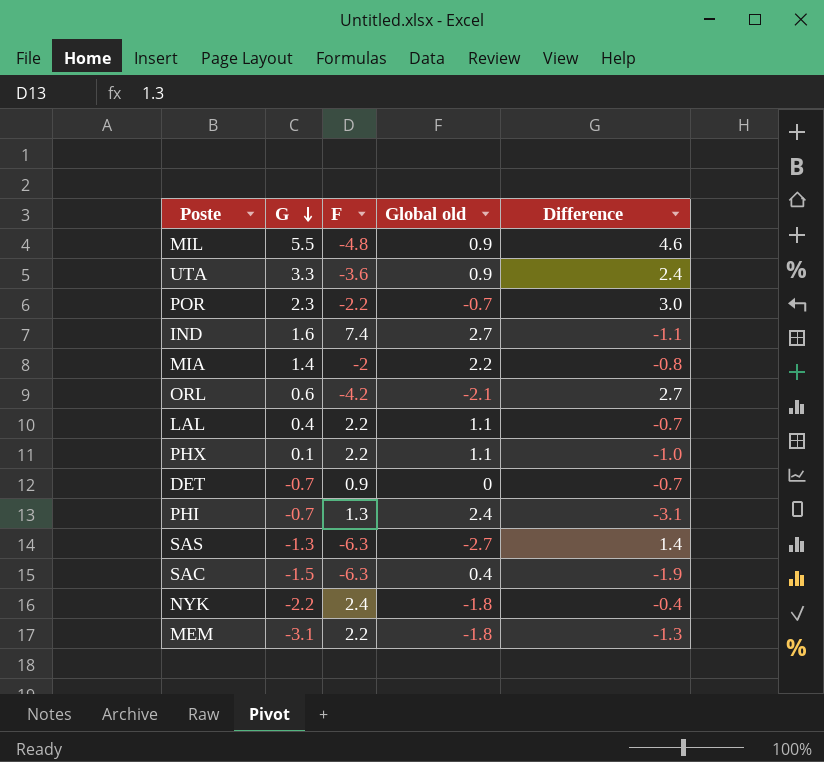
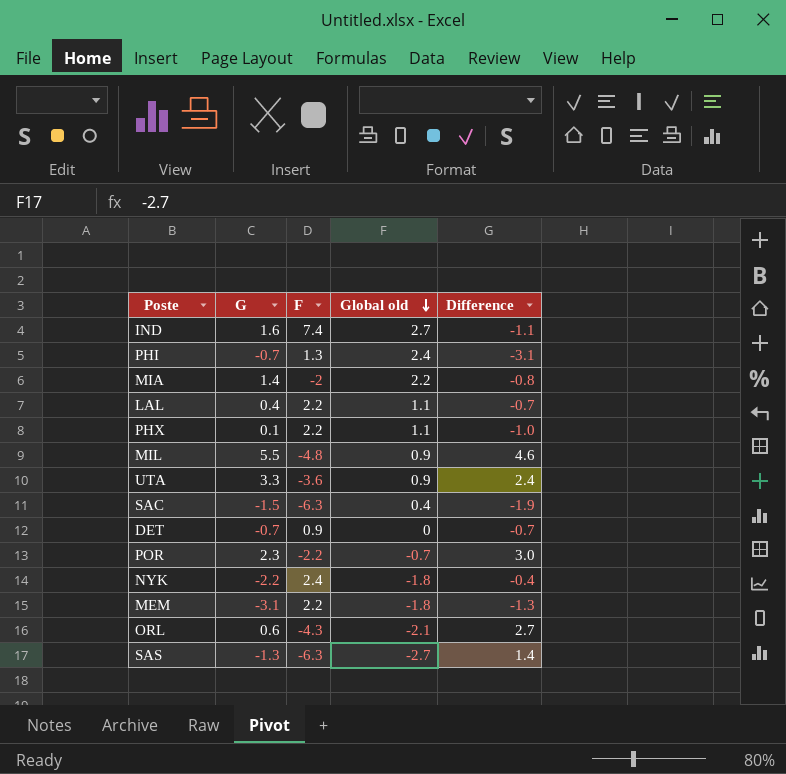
row order: G descending -> Global old descending
ORL | F: -4.2 -> -4.3

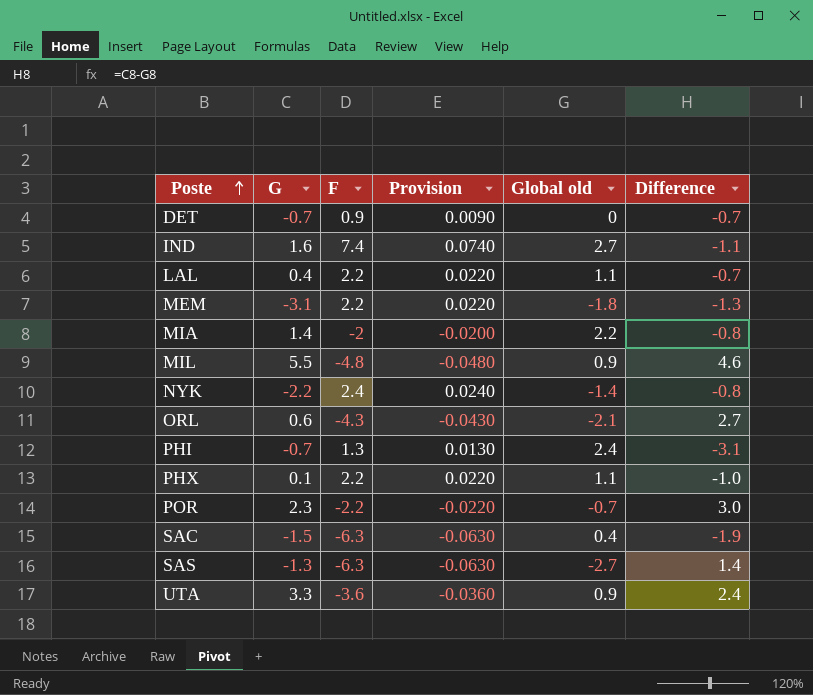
row order: Global old descending -> Poste ascending
column Provision | formula: none -> [F] * 0.01
NYK | Global old: -1.8 -> -1.4
NYK | Difference: -0.4 -> -0.8

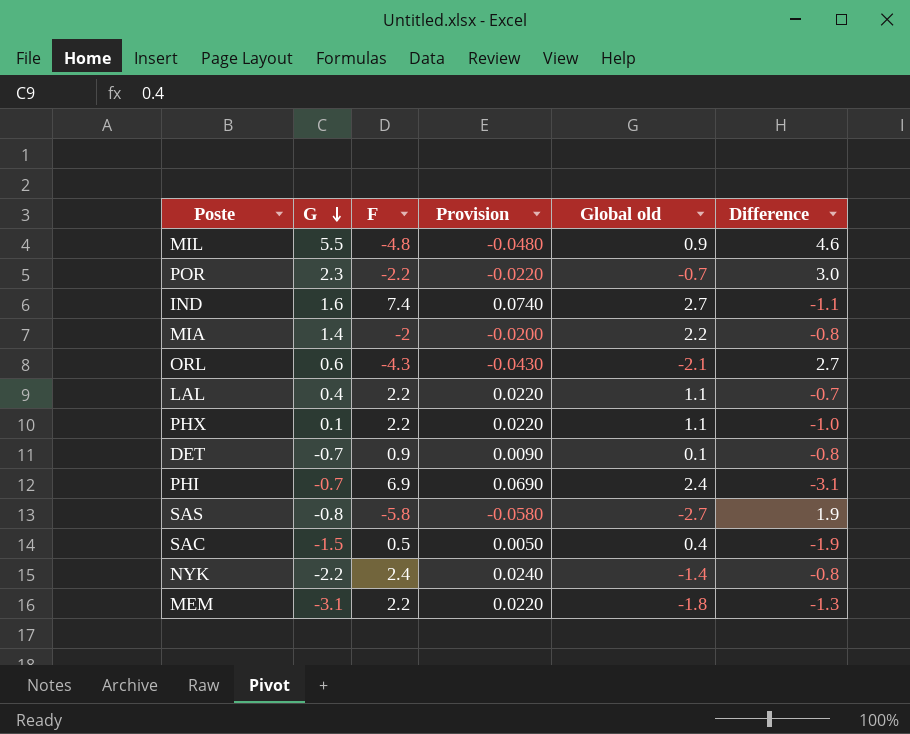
row order: Poste ascending -> G descending
row UTA: 3.3 | -3.6 | -0.0360 | 0.9 | 2.4 -> none
DET | Global old: 0 -> 0.1
DET | Difference: -0.7 -> -0.8
PHI | F: 1.3 -> 6.9
PHI | Provision: 0.0130 -> 0.0690
SAS | G: -1.3 -> -0.8
SAS | F: -6.3 -> -5.8
SAS | Provision: -0.0630 -> -0.0580
SAS | Difference: 1.4 -> 1.9
SAC | F: -6.3 -> 0.5
SAC | Provision: -0.0630 -> 0.0050

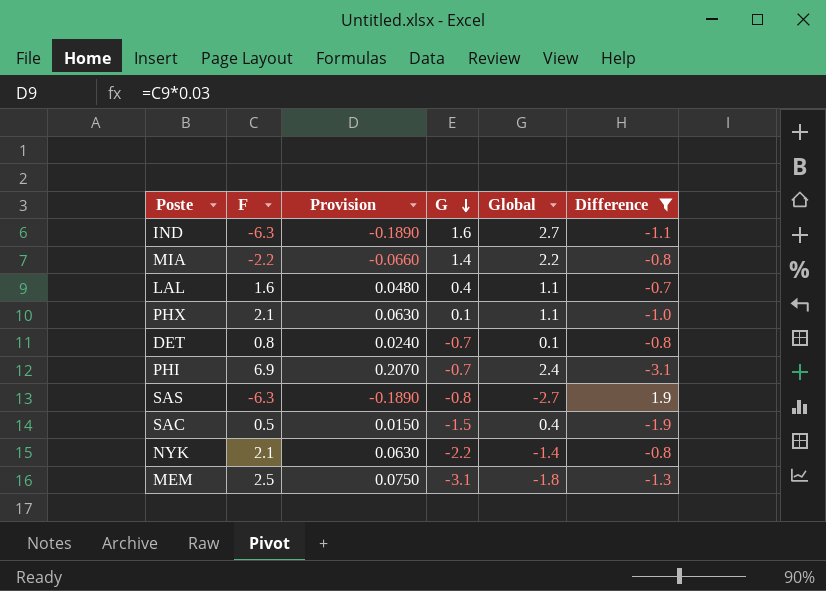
filter: none -> Difference <= 1.9
column Provision | formula: [F] * 0.01 -> [F] * 0.03
column G | position: 2 -> 4
column name: Global old -> Global
IND | F: 7.4 -> -6.3
MIA | F: -2 -> -2.2
LAL | F: 2.2 -> 1.6
PHX | F: 2.2 -> 2.1
DET | F: 0.9 -> 0.8
SAS | F: -5.8 -> -6.3
NYK | F: 2.4 -> 2.1
MEM | F: 2.2 -> 2.5

